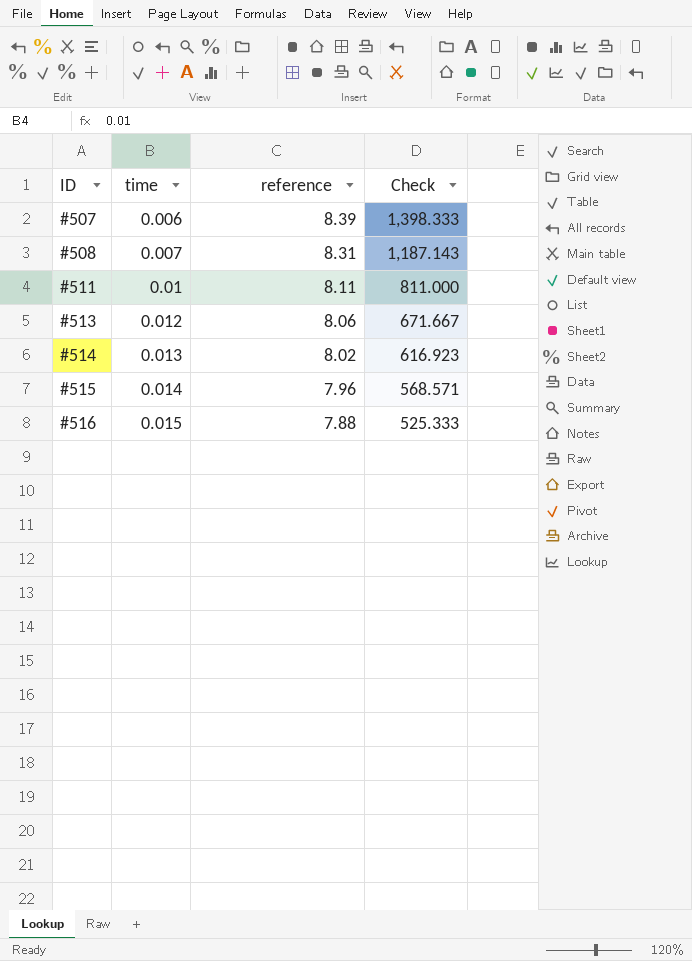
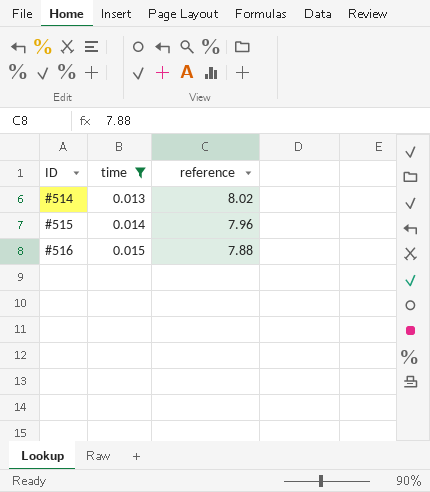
filter: none -> time >= 0.013
column Check | formula: [reference] / [time] -> none

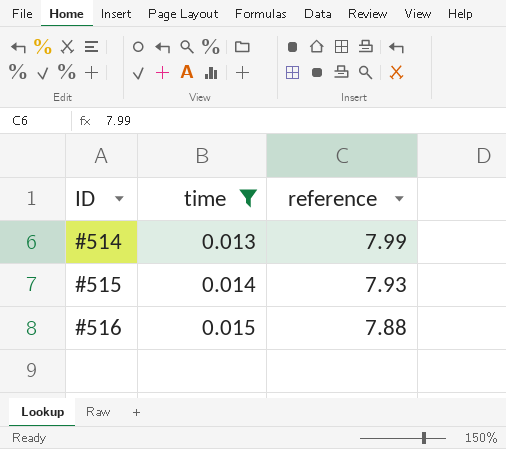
#514 | reference: 8.02 -> 7.99
#515 | reference: 7.96 -> 7.93

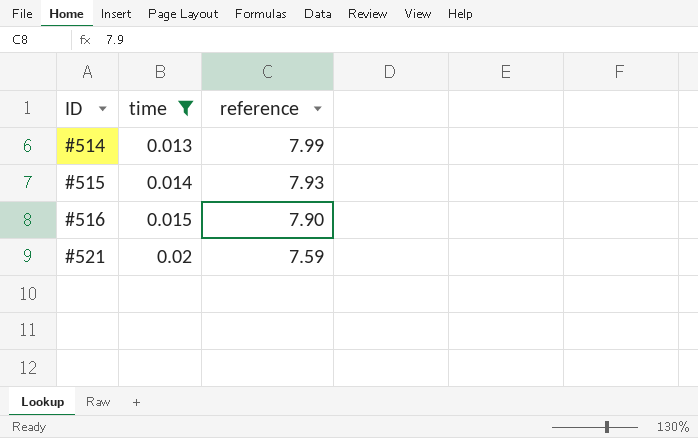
#516 | reference: 7.88 -> 7.90
row #521: none -> 0.02 | 7.59

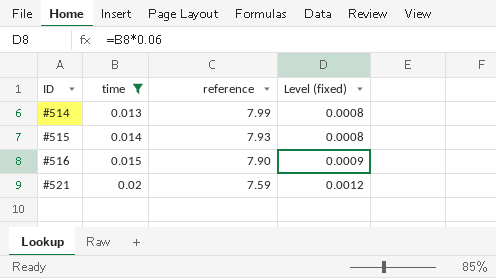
column Level (fixed) | formula: none -> [time] * 0.06

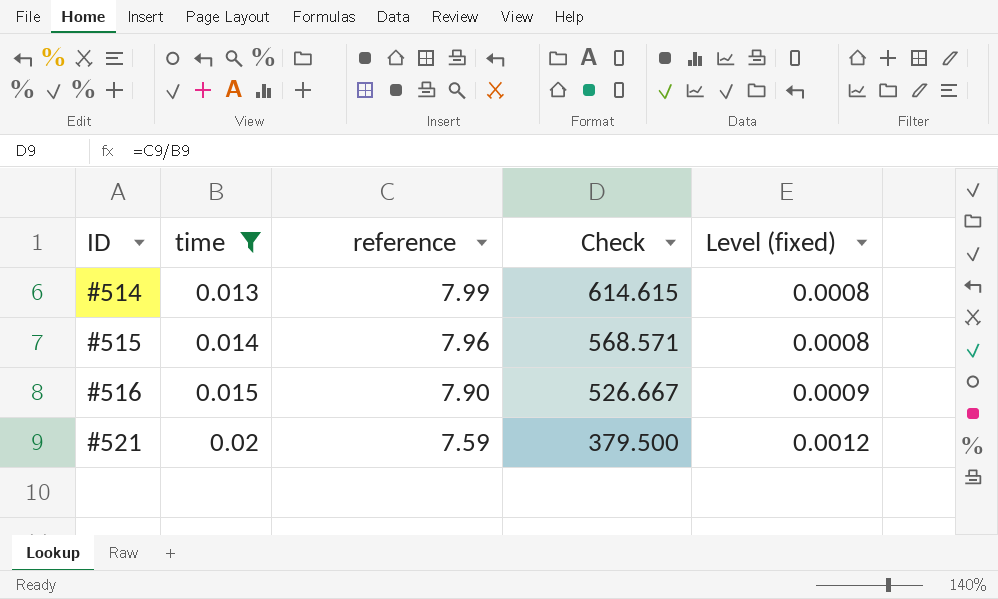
column Check | formula: none -> [reference] / [time]
#515 | reference: 7.93 -> 7.96

